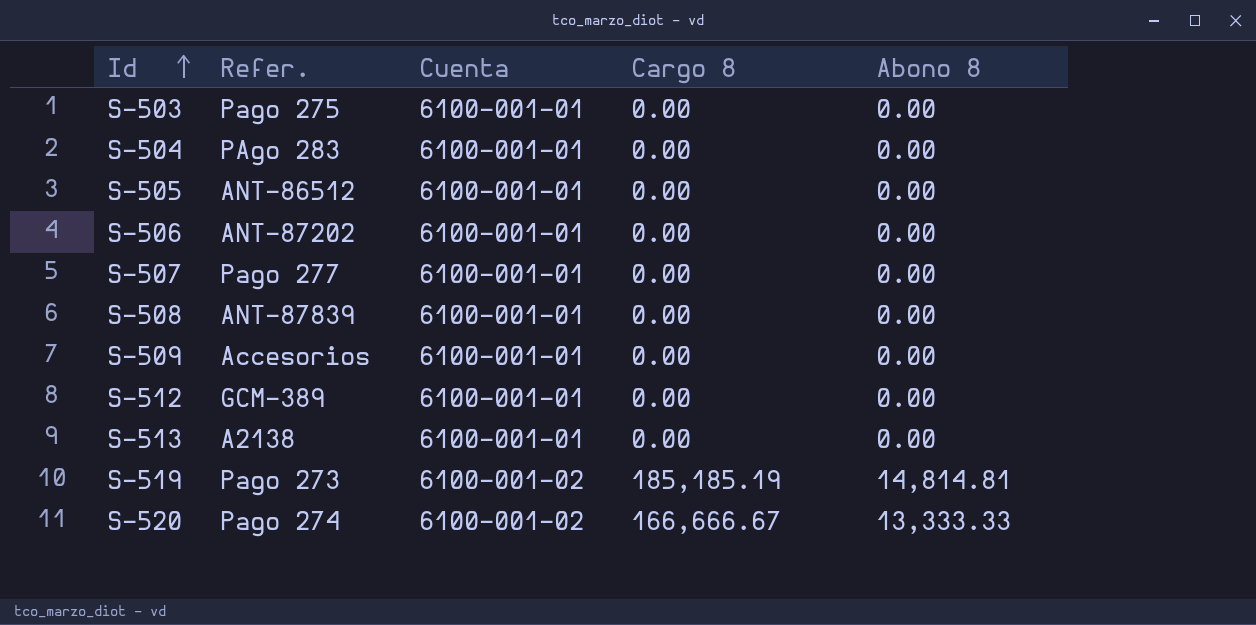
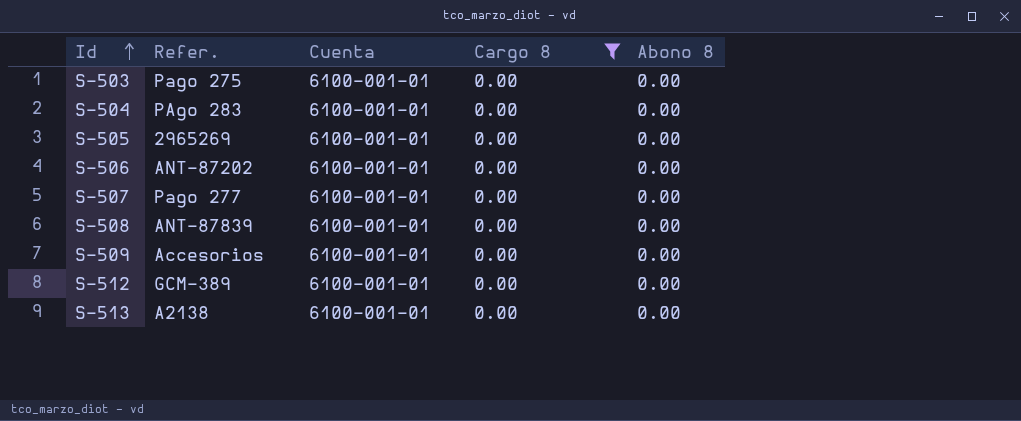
filter: none -> Cargo 8 = 0.00
S-505 | Refer.: ANT-86512 -> 2965269

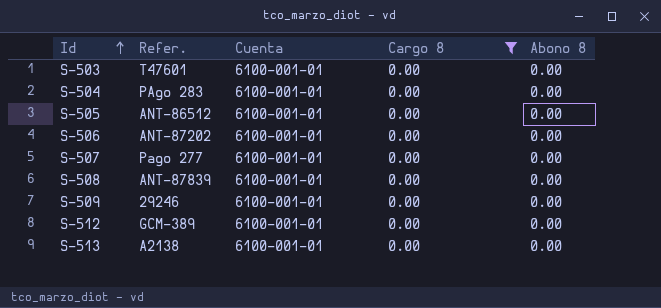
S-503 | Refer.: Pago 275 -> T47601
S-505 | Refer.: 2965269 -> ANT-86512
S-509 | Refer.: Accesorios -> 29246

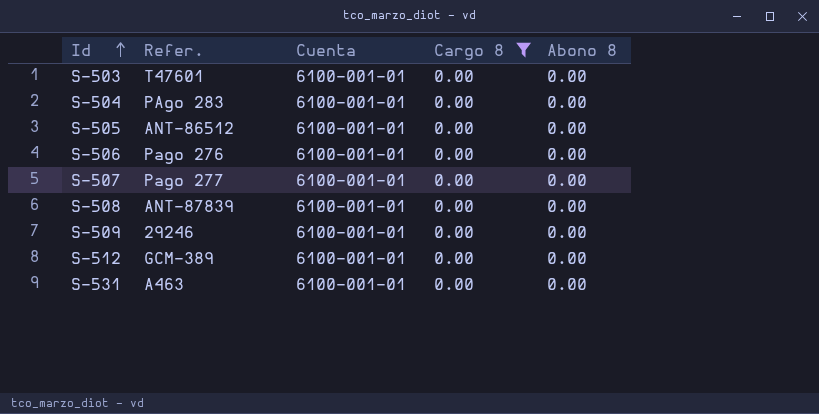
row S-513: A2138 | 6100-001-01 | 0.00 | 0.00 -> none
S-506 | Refer.: ANT-87202 -> Pago 276
row S-531: none -> A463 | 6100-001-01 | 0.00 | 0.00

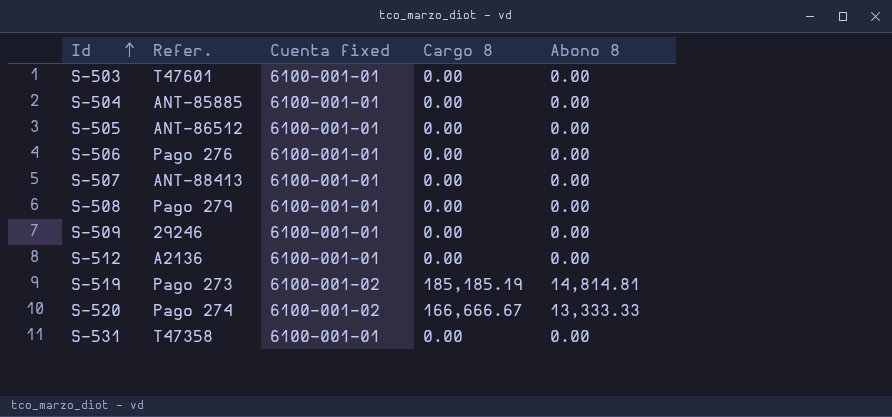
filter: Cargo 8 = 0.00 -> none
column name: Cuenta -> Cuenta fixed
S-504 | Refer.: PAgo 283 -> ANT-85885
S-507 | Refer.: Pago 277 -> ANT-88413
S-508 | Refer.: ANT-87839 -> Pago 279
S-512 | Refer.: GCM-389 -> A2136
S-531 | Refer.: A463 -> T47358

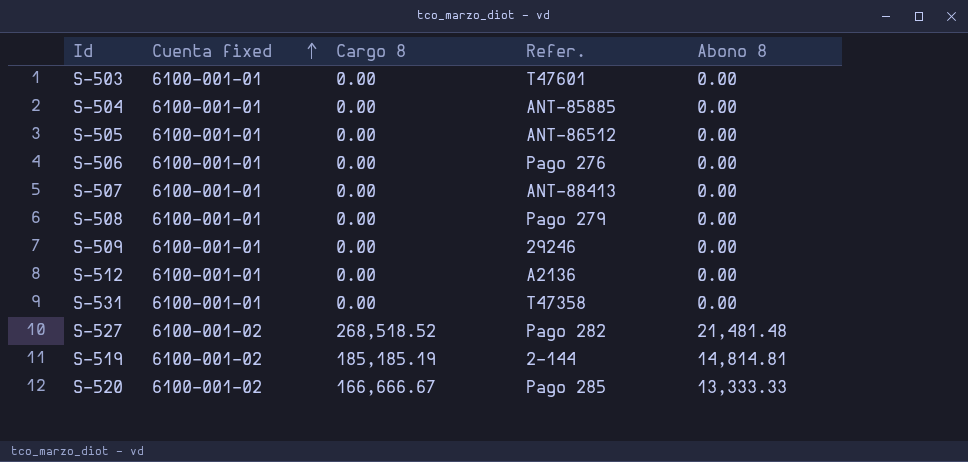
row order: Id ascending -> Cuenta fixed ascending
column Refer. | position: 2 -> 4
row S-527: none -> 6100-001-02 | 268,518.52 | Pago 282 | 21,481.48
S-519 | Refer.: Pago 273 -> 2-144
S-520 | Refer.: Pago 274 -> Pago 285

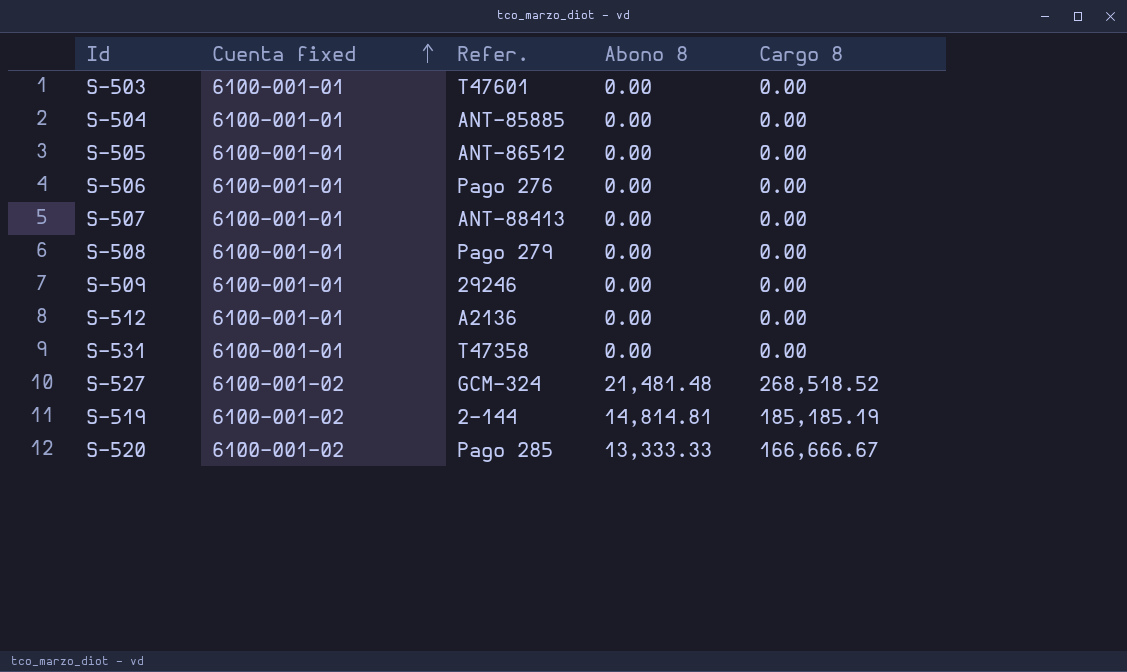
column Cargo 8 | position: 3 -> 5
S-527 | Refer.: Pago 282 -> GCM-324

